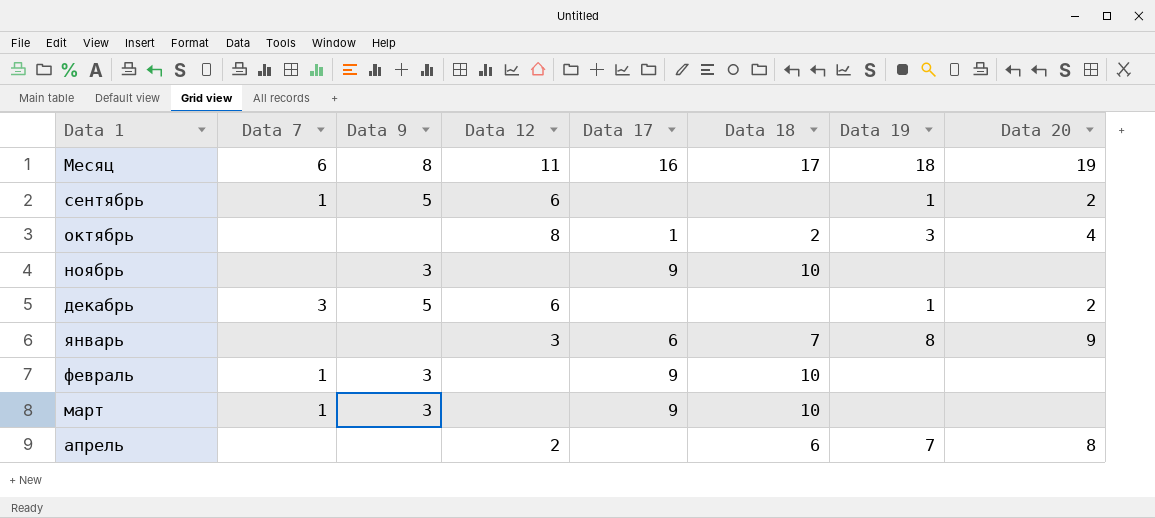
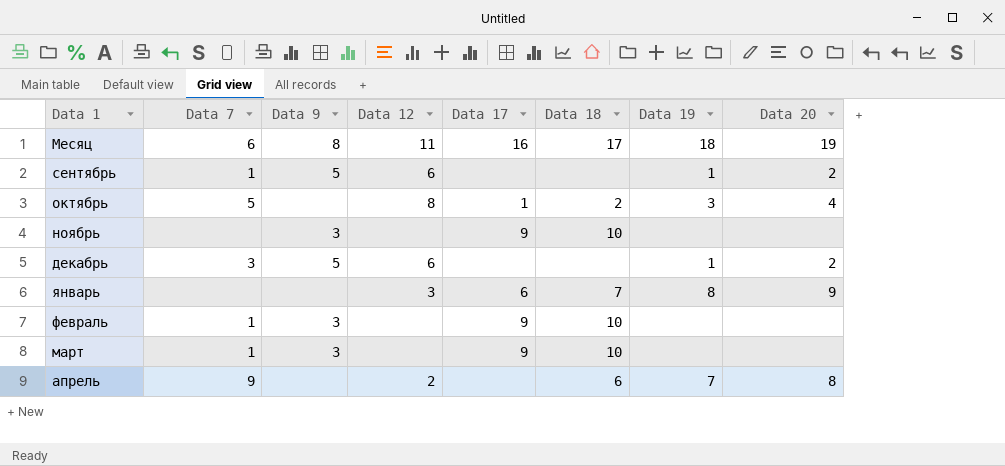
октябрь | Data 7: none -> 5
апрель | Data 7: none -> 9

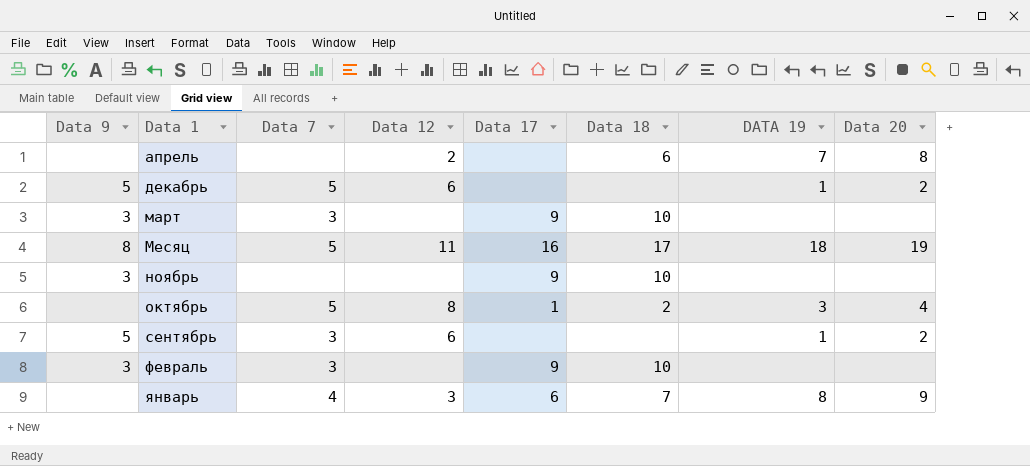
row order: none -> Data 1 ascending
column Data 9 | position: 3 -> 1
column name: Data 19 -> DATA 19
апрель | Data 7: 9 -> none
декабрь | Data 7: 3 -> 5
март | Data 7: 1 -> 3
Месяц | Data 7: 6 -> 5
сентябрь | Data 7: 1 -> 3
февраль | Data 7: 1 -> 3
январь | Data 7: none -> 4

